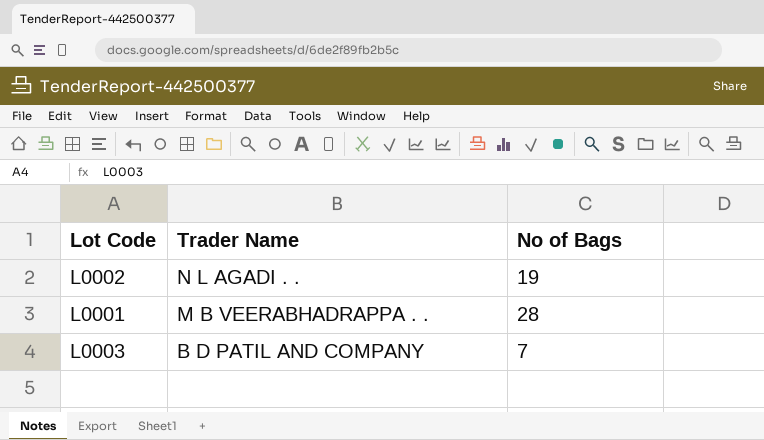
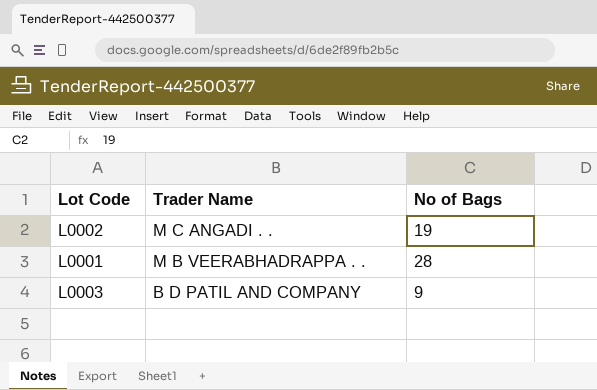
L0002 | Trader Name: N L AGADI . . -> M C ANGADI . .
L0003 | No of Bags: 7 -> 9

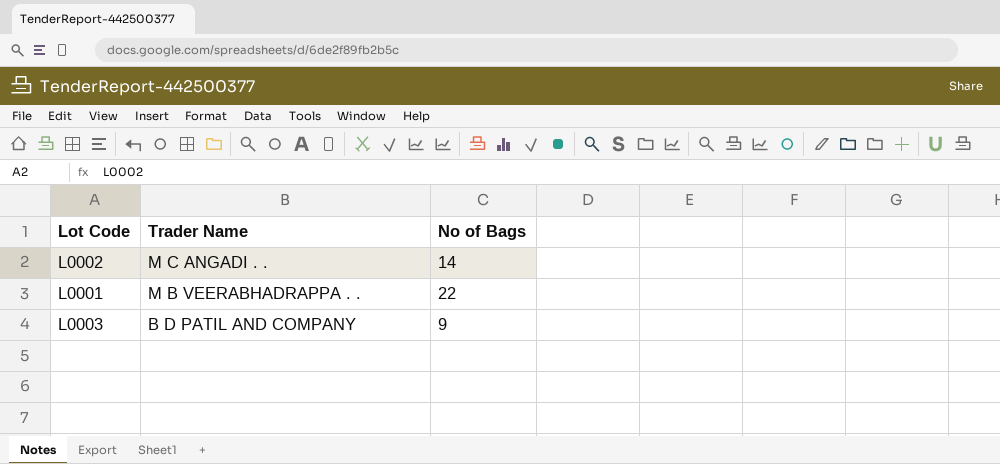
L0002 | No of Bags: 19 -> 14
L0001 | No of Bags: 28 -> 22

